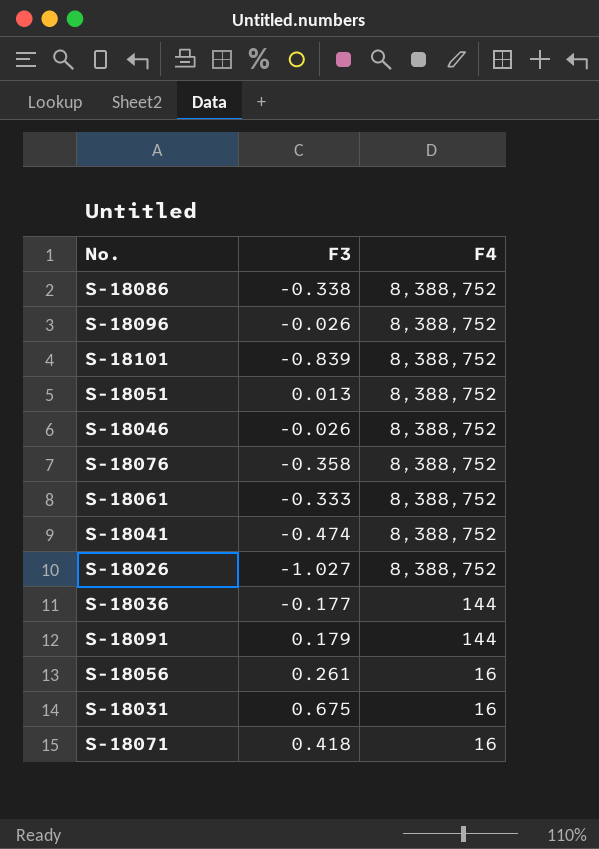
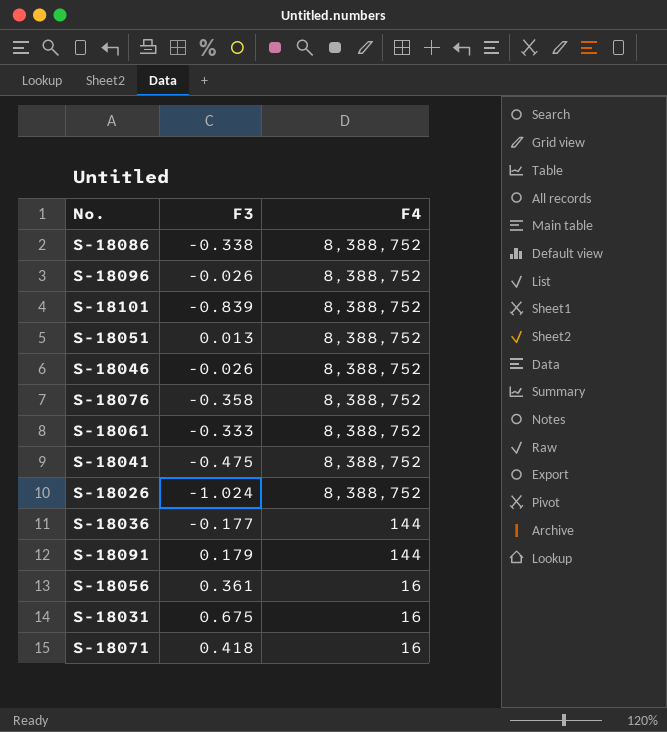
S-18041 | F3: -0.474 -> -0.475
S-18026 | F3: -1.027 -> -1.024
S-18056 | F3: 0.261 -> 0.361

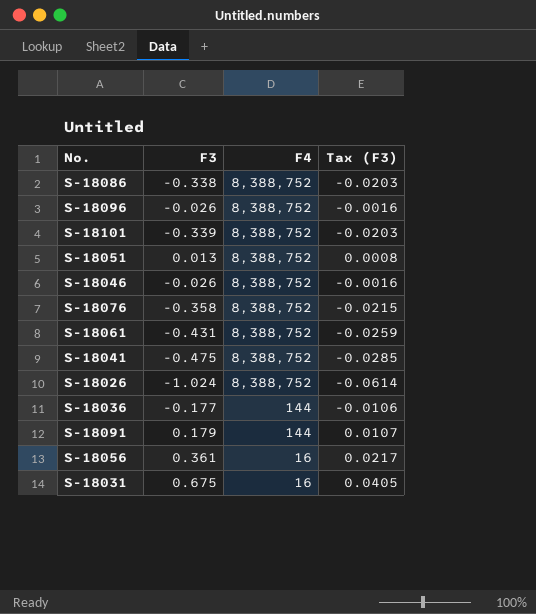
column Tax (F3) | formula: none -> [F3] * 0.06
row S-18071: 0.418 | 16 -> none
S-18101 | F3: -0.839 -> -0.339
S-18061 | F3: -0.333 -> -0.431

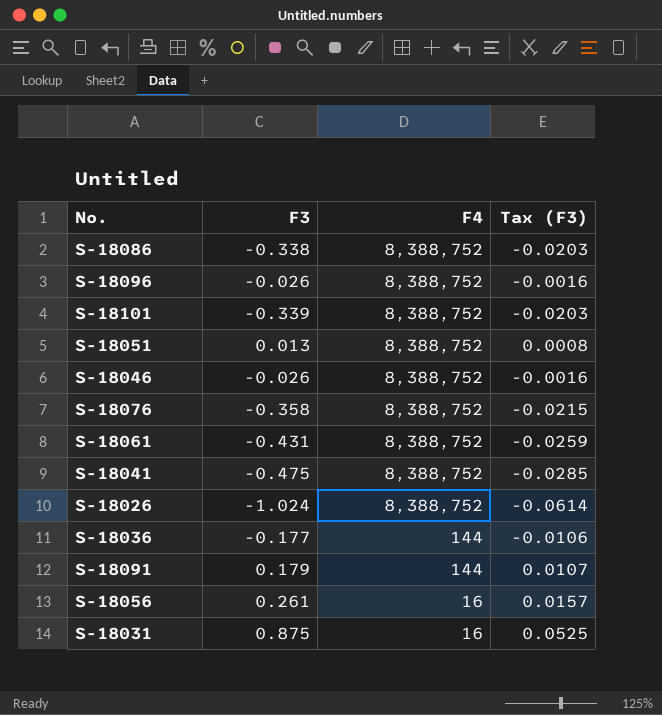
S-18056 | F3: 0.361 -> 0.261
S-18056 | Tax (F3): 0.0217 -> 0.0157
S-18031 | F3: 0.675 -> 0.875
S-18031 | Tax (F3): 0.0405 -> 0.0525

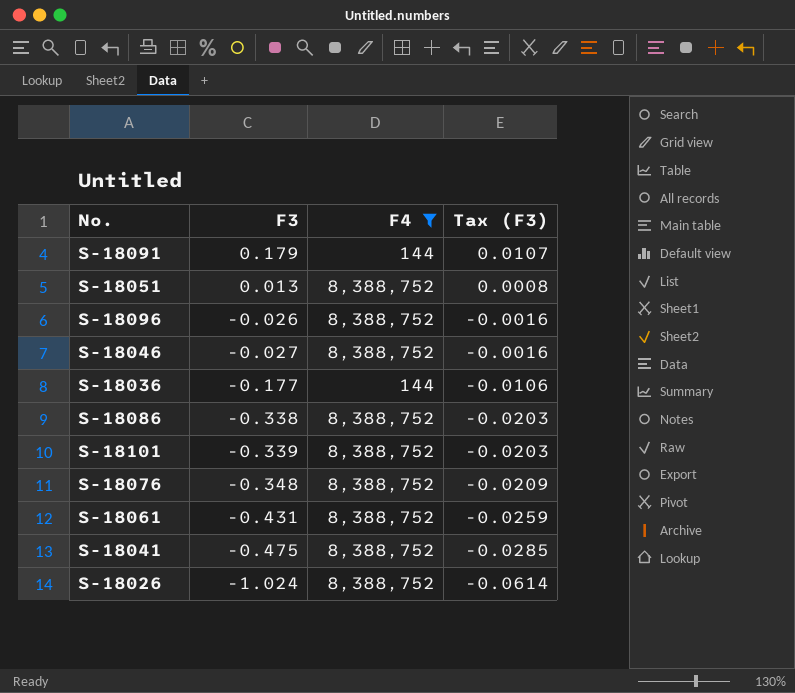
filter: none -> F4 != 16
row order: F4 descending -> F3 descending
S-18046 | F3: -0.026 -> -0.027
S-18076 | F3: -0.358 -> -0.348
S-18076 | Tax (F3): -0.0215 -> -0.0209

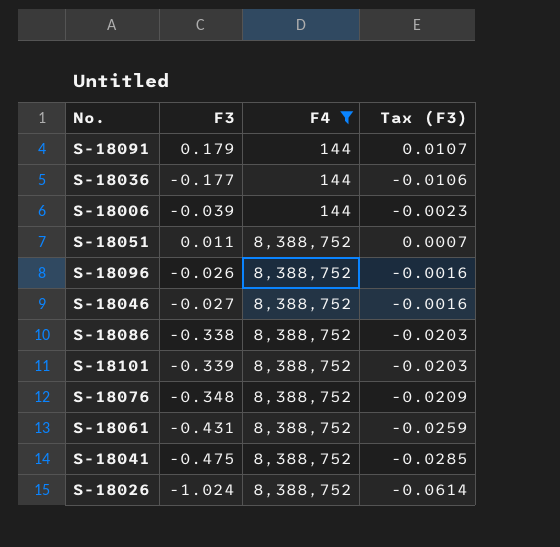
row order: F3 descending -> F4 ascending
row S-18006: none -> -0.039 | 144 | -0.0023
S-18051 | F3: 0.013 -> 0.011
S-18051 | Tax (F3): 0.0008 -> 0.0007

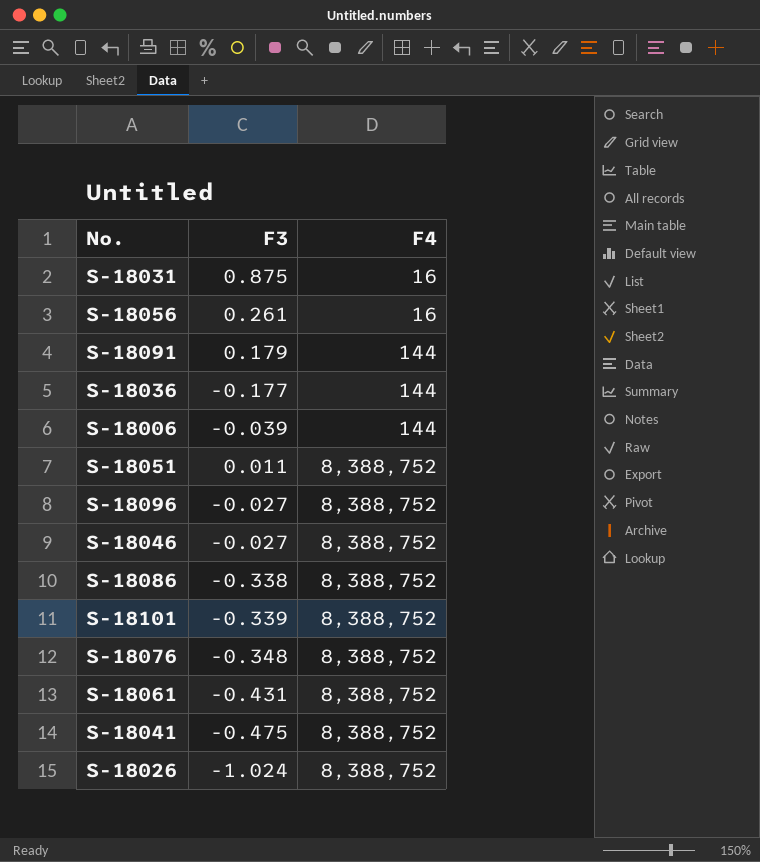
filter: F4 != 16 -> none
column Tax (F3) | formula: [F3] * 0.06 -> none
S-18096 | F3: -0.026 -> -0.027

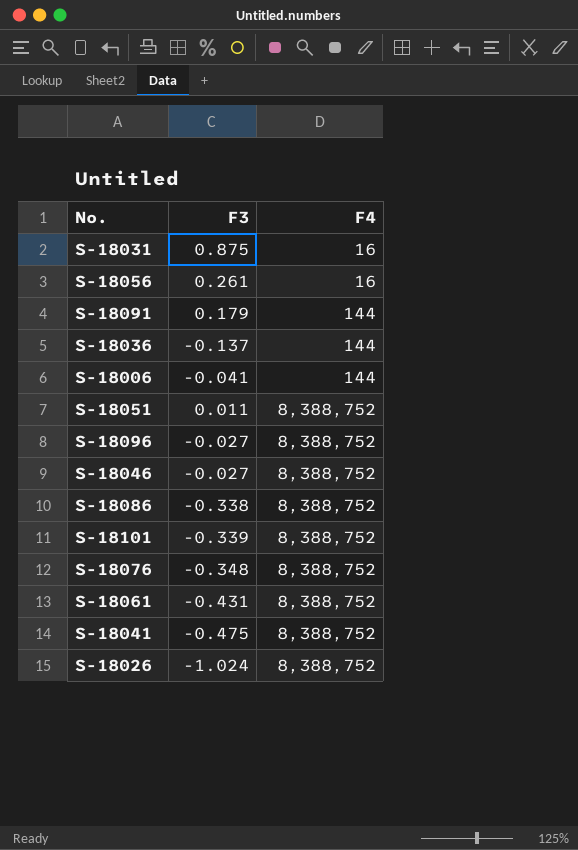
S-18036 | F3: -0.177 -> -0.137
S-18006 | F3: -0.039 -> -0.041

